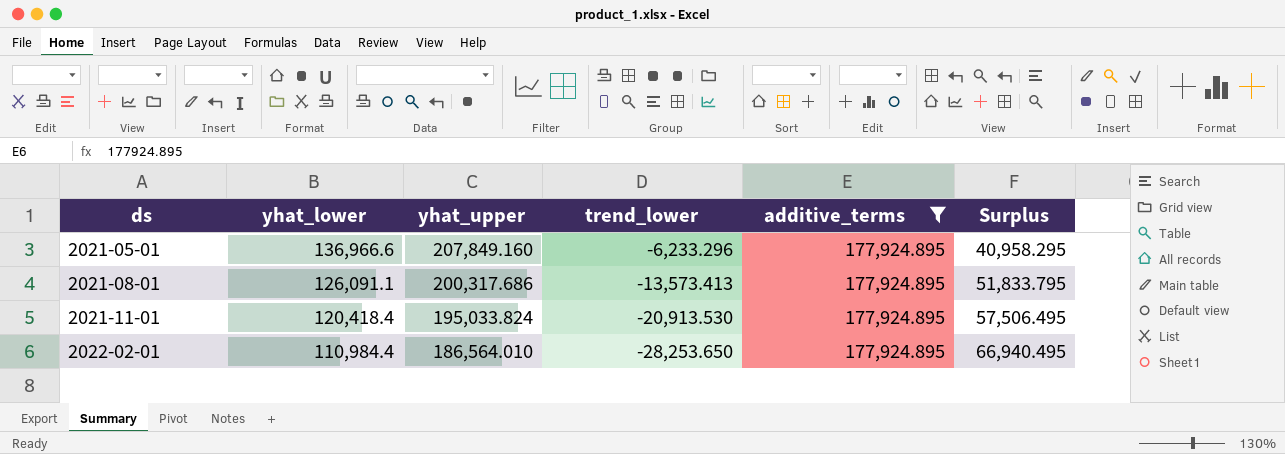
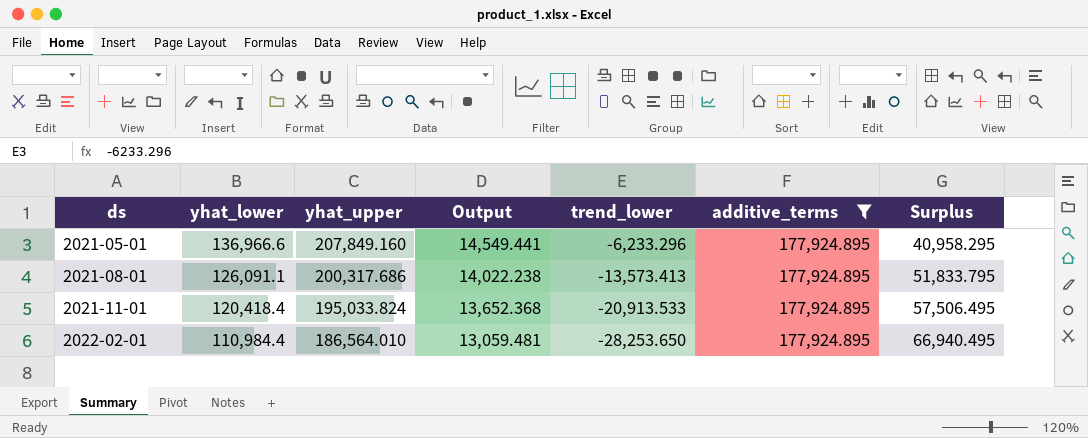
column Output | formula: none -> [yhat_upper] * 0.07
2021-11-01 | trend_lower: -20,913.530 -> -20,913.533

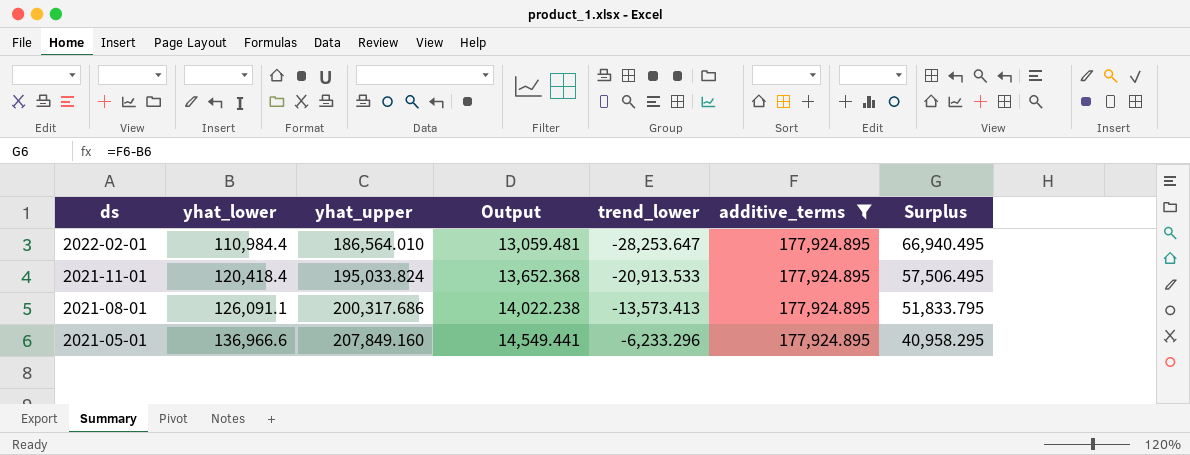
row order: ds ascending -> ds descending
2022-02-01 | trend_lower: -28,253.650 -> -28,253.647

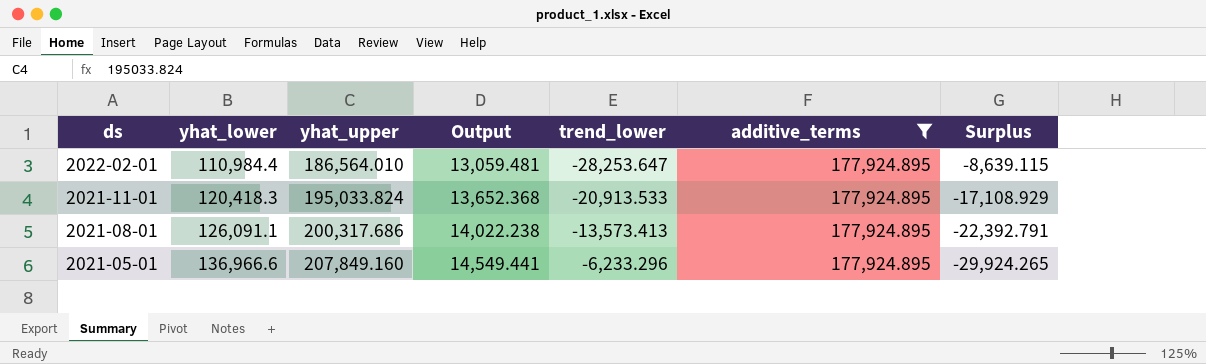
column Surplus | formula: [additive_terms] - [yhat_lower] -> [additive_terms] - [yhat_upper]
2021-11-01 | yhat_lower: 120,418.4 -> 120,418.3

